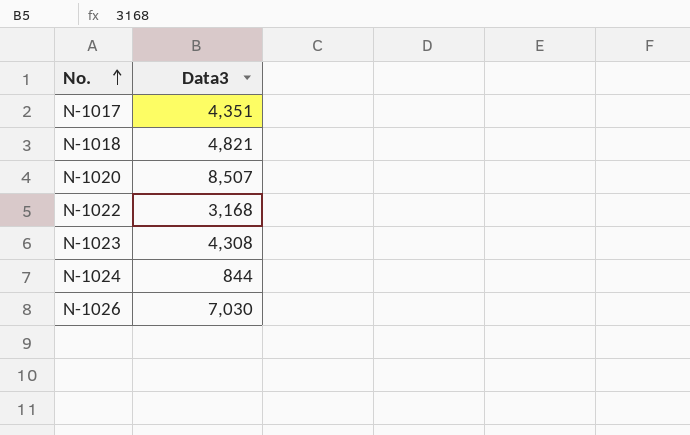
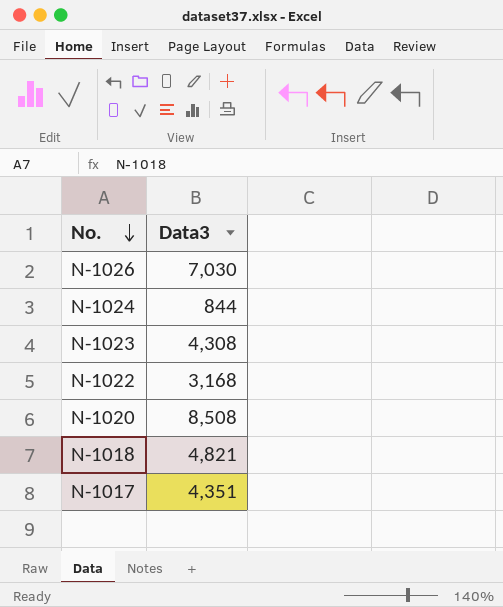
row order: No. ascending -> No. descending
N-1020 | Data3: 8,507 -> 8,508

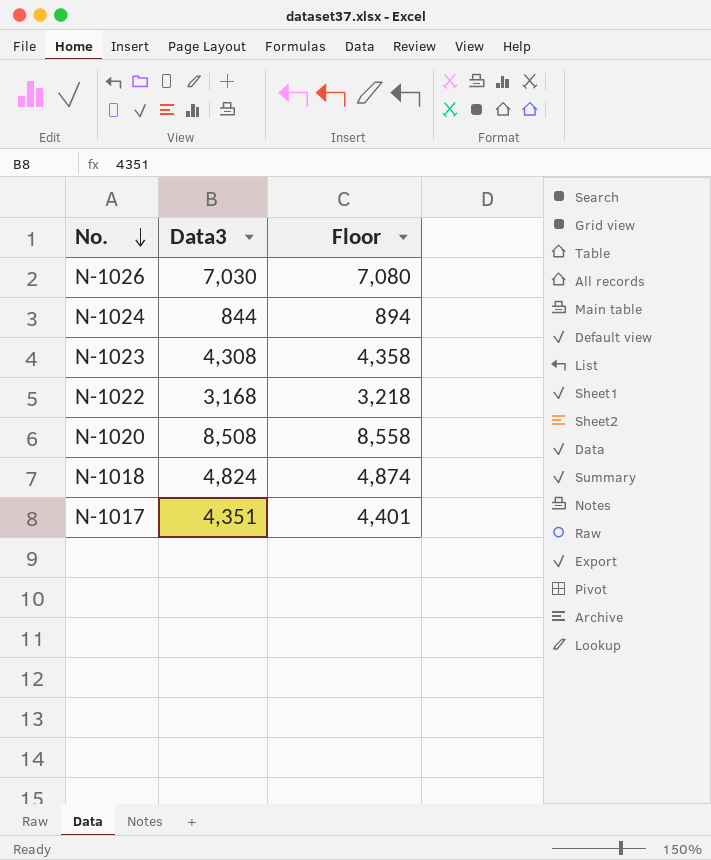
column Floor | formula: none -> [Data3] + 50
N-1018 | Data3: 4,821 -> 4,824

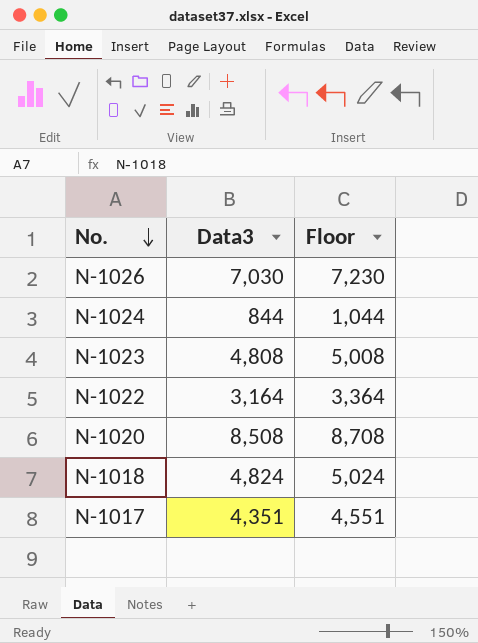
column Floor | formula: [Data3] + 50 -> [Data3] + 200
N-1023 | Data3: 4,308 -> 4,808
N-1022 | Data3: 3,168 -> 3,164

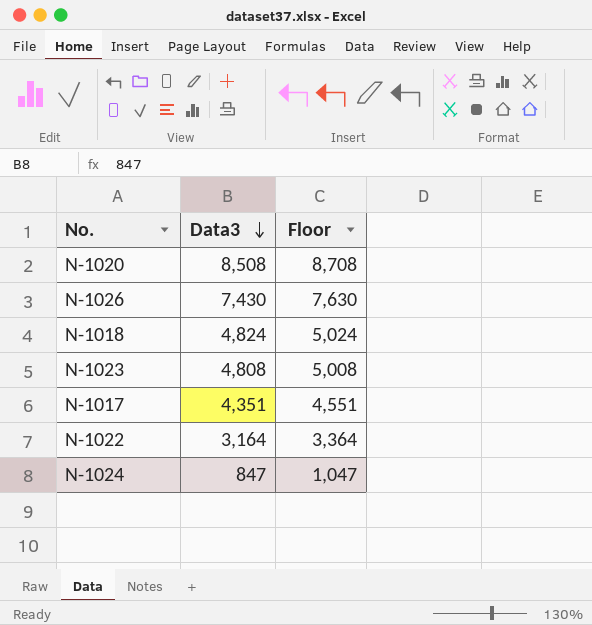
row order: No. descending -> Data3 descending
N-1026 | Data3: 7,030 -> 7,430
N-1026 | Floor: 7,230 -> 7,630
N-1024 | Data3: 844 -> 847
N-1024 | Floor: 1,044 -> 1,047

